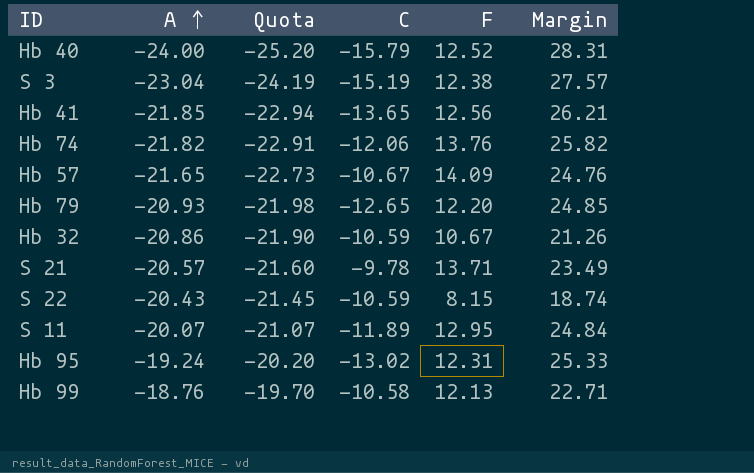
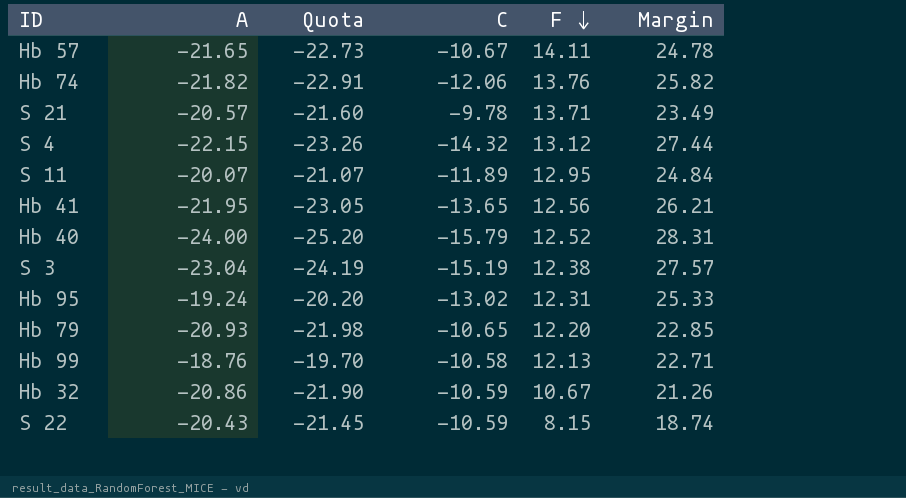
row order: A ascending -> F descending
Hb 57 | F: 14.09 -> 14.11
Hb 57 | Margin: 24.76 -> 24.78
row S 4: none -> -22.15 | -23.26 | -14.32 | 13.12 | 27.44
Hb 41 | A: -21.85 -> -21.95
Hb 41 | Quota: -22.94 -> -23.05
Hb 79 | C: -12.65 -> -10.65
Hb 79 | Margin: 24.85 -> 22.85

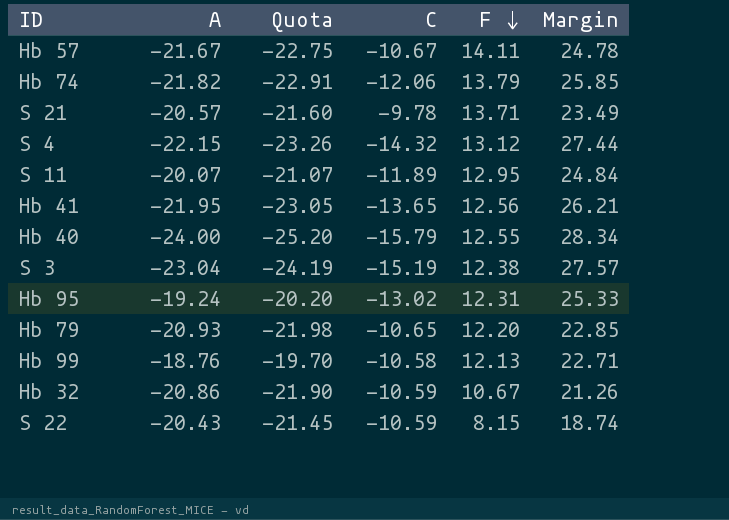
Hb 57 | A: -21.65 -> -21.67
Hb 57 | Quota: -22.73 -> -22.75
Hb 74 | F: 13.76 -> 13.79
Hb 74 | Margin: 25.82 -> 25.85
Hb 40 | F: 12.52 -> 12.55
Hb 40 | Margin: 28.31 -> 28.34

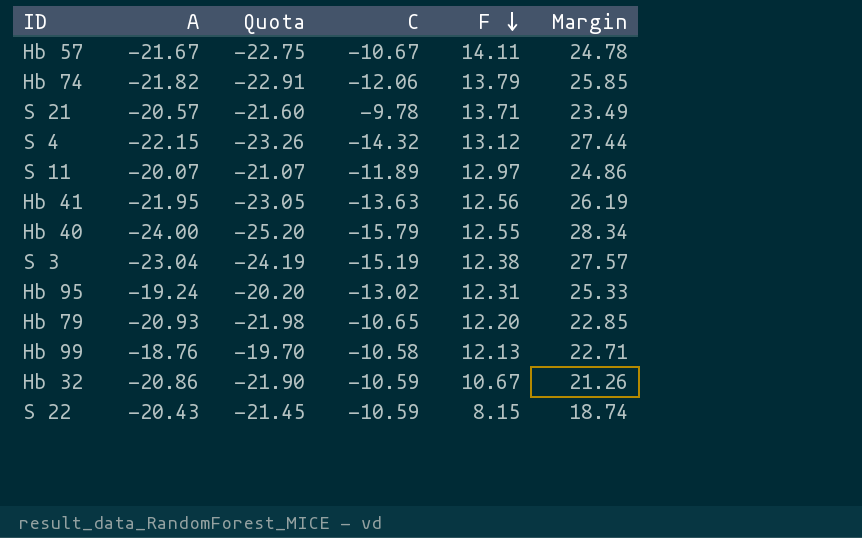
S 11 | F: 12.95 -> 12.97
S 11 | Margin: 24.84 -> 24.86
Hb 41 | C: -13.65 -> -13.63
Hb 41 | Margin: 26.21 -> 26.19

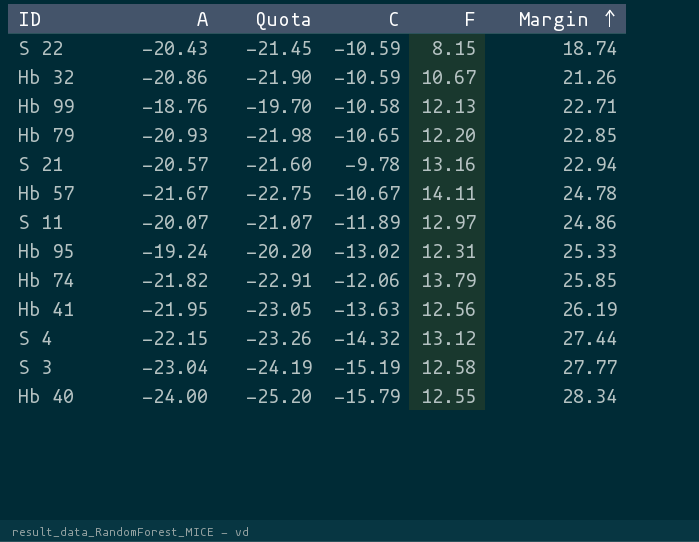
row order: F descending -> Margin ascending
S 21 | F: 13.71 -> 13.16
S 21 | Margin: 23.49 -> 22.94
S 3 | F: 12.38 -> 12.58
S 3 | Margin: 27.57 -> 27.77

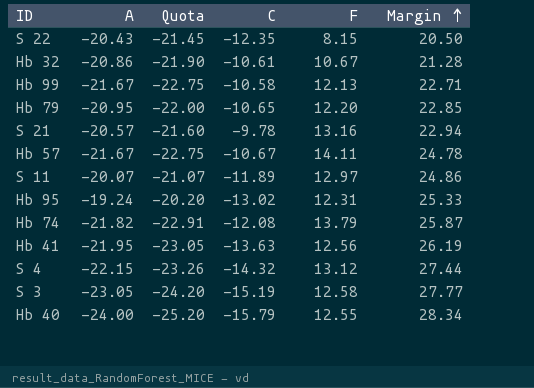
S 22 | C: -10.59 -> -12.35
S 22 | Margin: 18.74 -> 20.50
Hb 32 | C: -10.59 -> -10.61
Hb 32 | Margin: 21.26 -> 21.28
Hb 99 | A: -18.76 -> -21.67
Hb 99 | Quota: -19.70 -> -22.75
Hb 79 | A: -20.93 -> -20.95
Hb 79 | Quota: -21.98 -> -22.00
Hb 74 | C: -12.06 -> -12.08
Hb 74 | Margin: 25.85 -> 25.87
S 3 | A: -23.04 -> -23.05
S 3 | Quota: -24.19 -> -24.20

